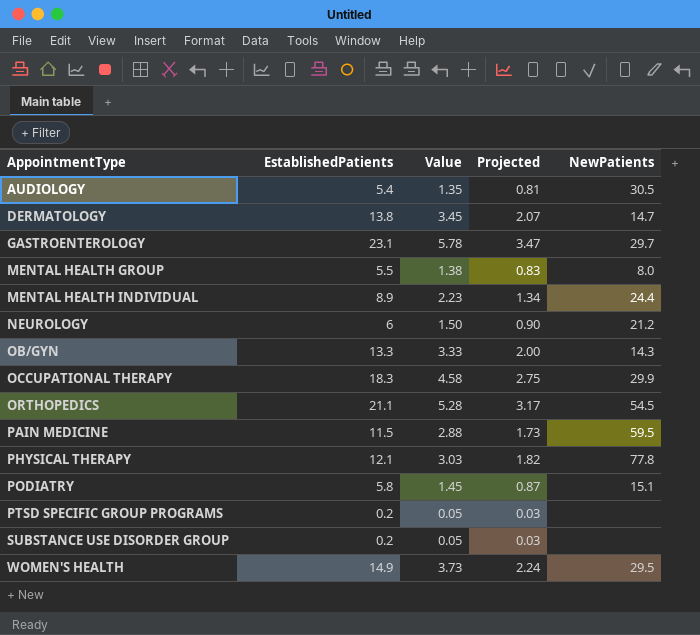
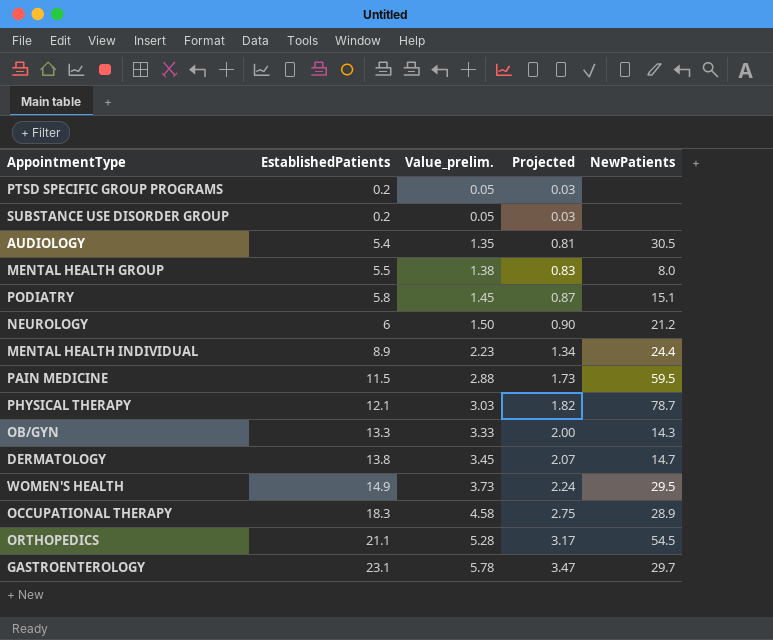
row order: AppointmentType ascending -> EstablishedPatients ascending
column name: Value -> Value_prelim.
PHYSICAL THERAPY | NewPatients: 77.8 -> 78.7
OCCUPATIONAL THERAPY | NewPatients: 29.9 -> 28.9

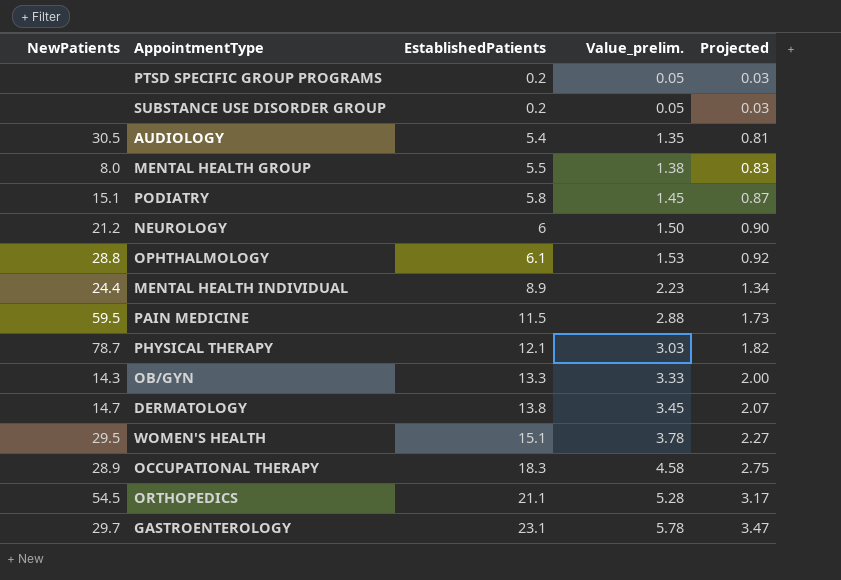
column NewPatients | position: 5 -> 1
row OPHTHALMOLOGY: none -> 28.8 | 6.1 | 1.53 | 0.92
WOMEN'S HEALTH | EstablishedPatients: 14.9 -> 15.1
WOMEN'S HEALTH | Value_prelim.: 3.73 -> 3.78
WOMEN'S HEALTH | Projected: 2.24 -> 2.27

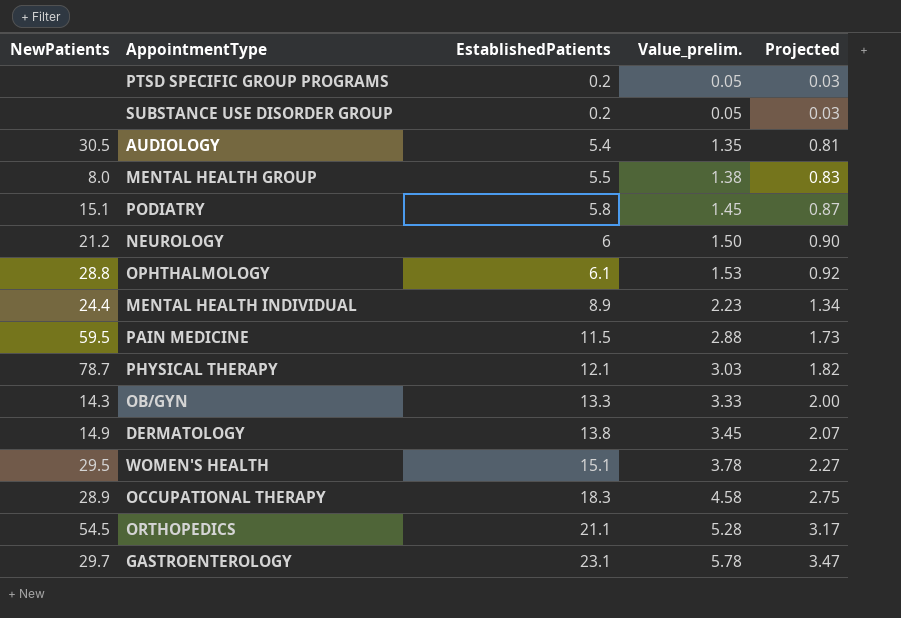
DERMATOLOGY | NewPatients: 14.7 -> 14.9

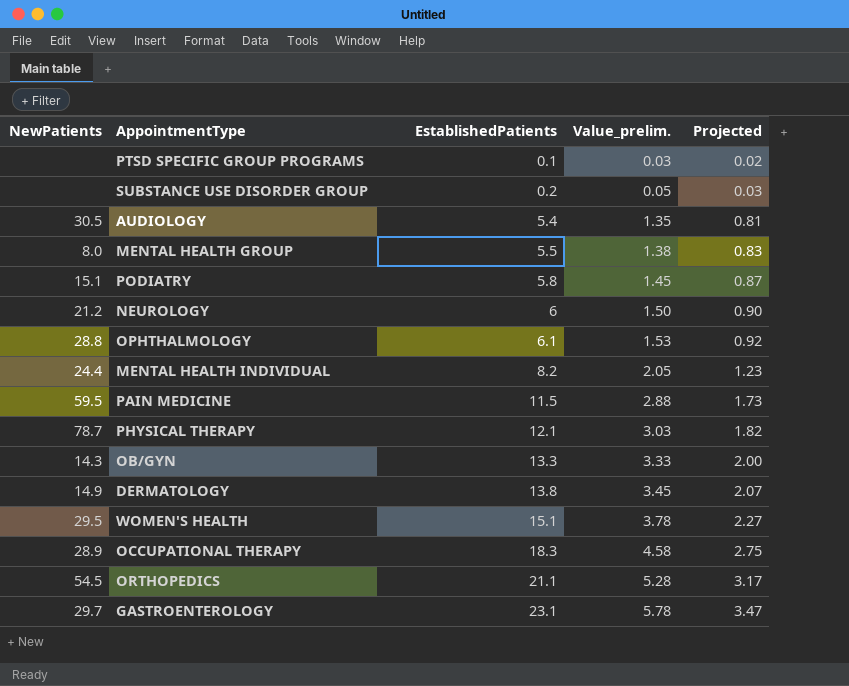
PTSD SPECIFIC GROUP PROGRAMS | EstablishedPatients: 0.2 -> 0.1
PTSD SPECIFIC GROUP PROGRAMS | Value_prelim.: 0.05 -> 0.03
PTSD SPECIFIC GROUP PROGRAMS | Projected: 0.03 -> 0.02
MENTAL HEALTH INDIVIDUAL | EstablishedPatients: 8.9 -> 8.2
MENTAL HEALTH INDIVIDUAL | Value_prelim.: 2.23 -> 2.05
MENTAL HEALTH INDIVIDUAL | Projected: 1.34 -> 1.23

